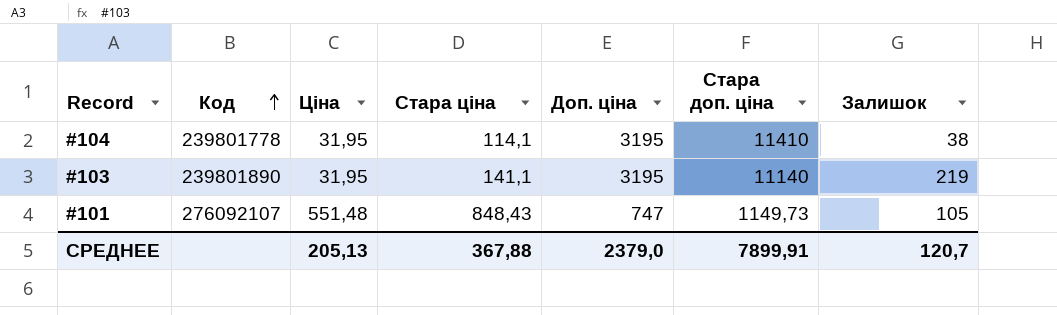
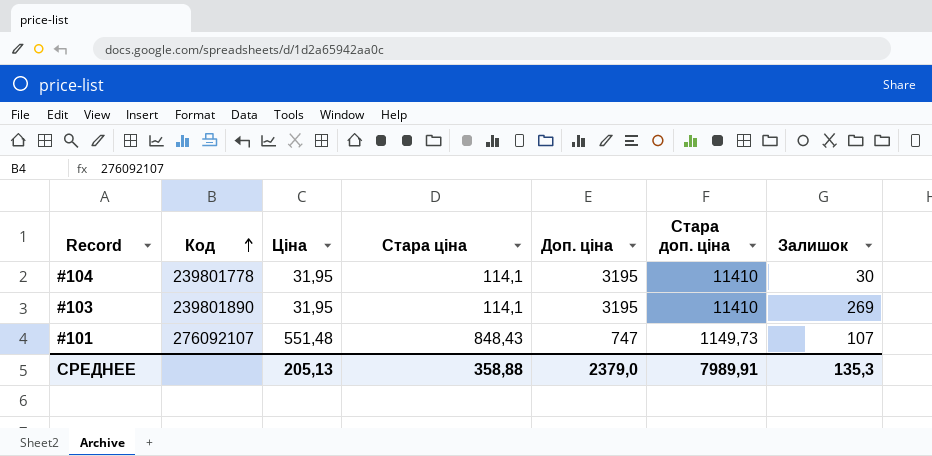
#104 | Залишок: 38 -> 30
#103 | Стара ціна: 141,1 -> 114,1
#103 | Стара доп. ціна: 11140 -> 11410
#103 | Залишок: 219 -> 269
#101 | Залишок: 105 -> 107
СРЕДНЕЕ | Стара ціна: 367,88 -> 358,88
СРЕДНЕЕ | Стара доп. ціна: 7899,91 -> 7989,91
СРЕДНЕЕ | Залишок: 120,7 -> 135,3

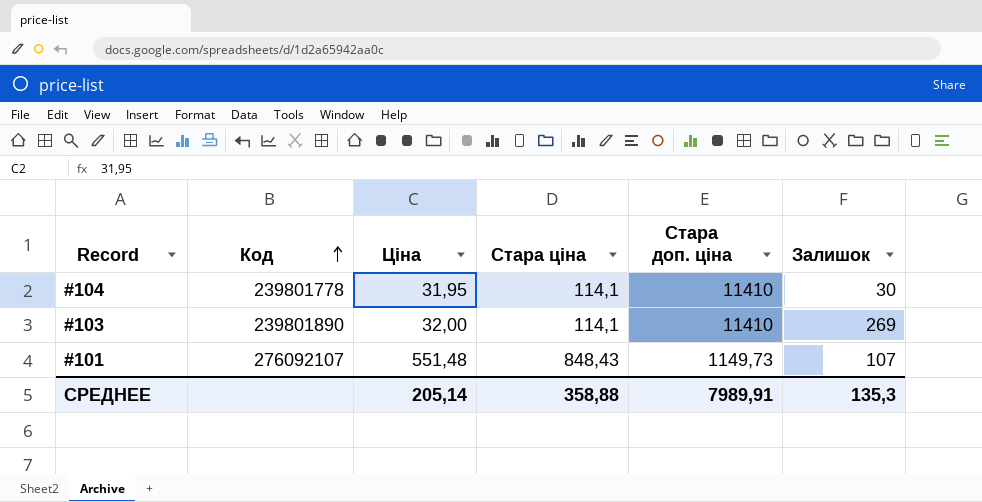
column Доп. ціна | position: 5 -> none
#103 | Ціна: 31,95 -> 32,00
СРЕДНЕЕ | Ціна: 205,13 -> 205,14

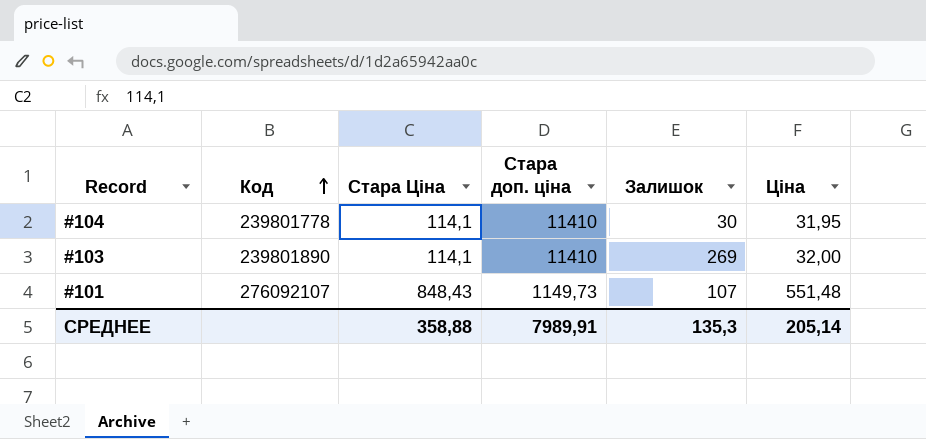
column name: Стара ціна -> Стара Ціна
column Ціна | position: 3 -> 6

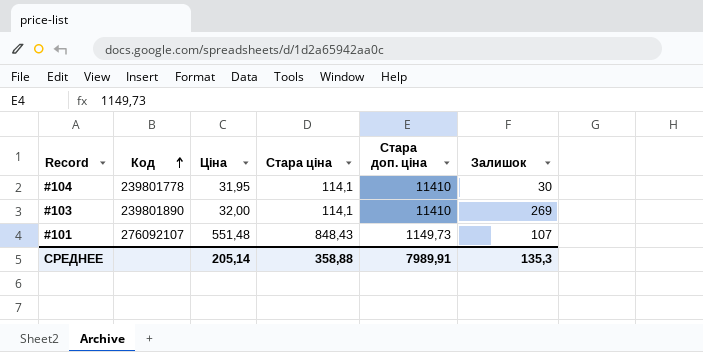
column Ціна | position: 6 -> 3
column name: Стара Ціна -> Стара ціна

